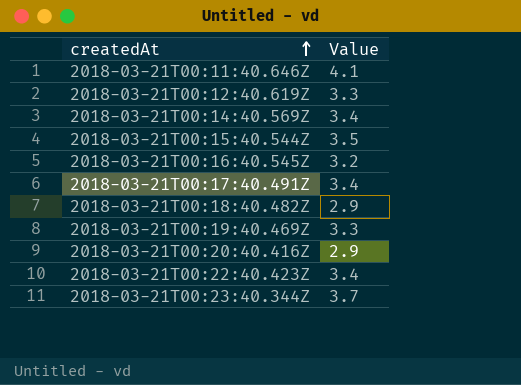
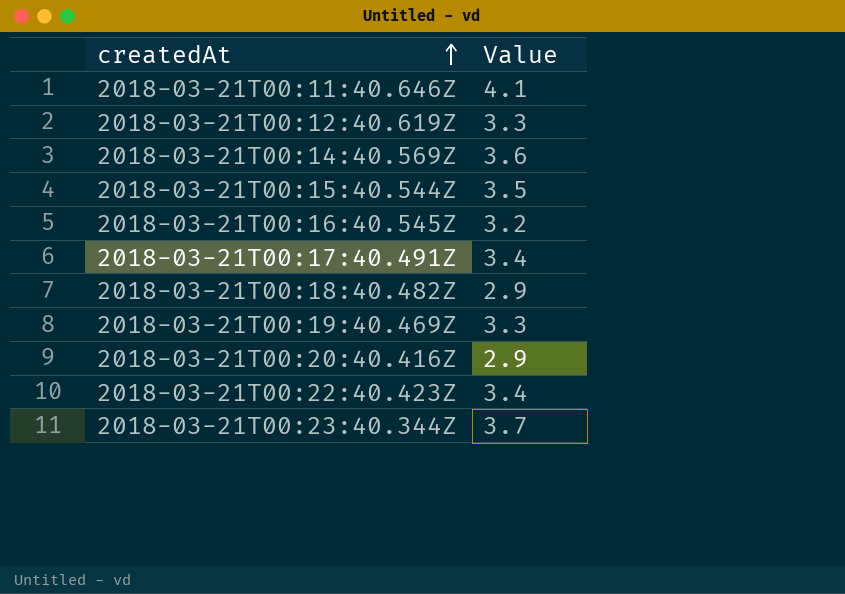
2018-03-21T00:14:40.569Z | Value: 3.4 -> 3.6

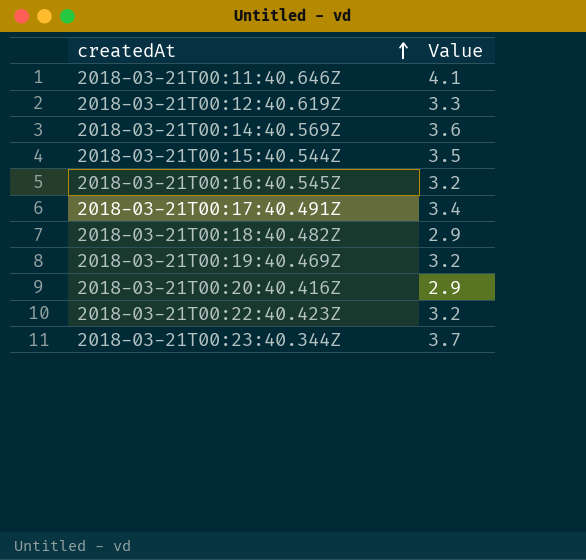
2018-03-21T00:19:40.469Z | Value: 3.3 -> 3.2
2018-03-21T00:22:40.423Z | Value: 3.4 -> 3.2

